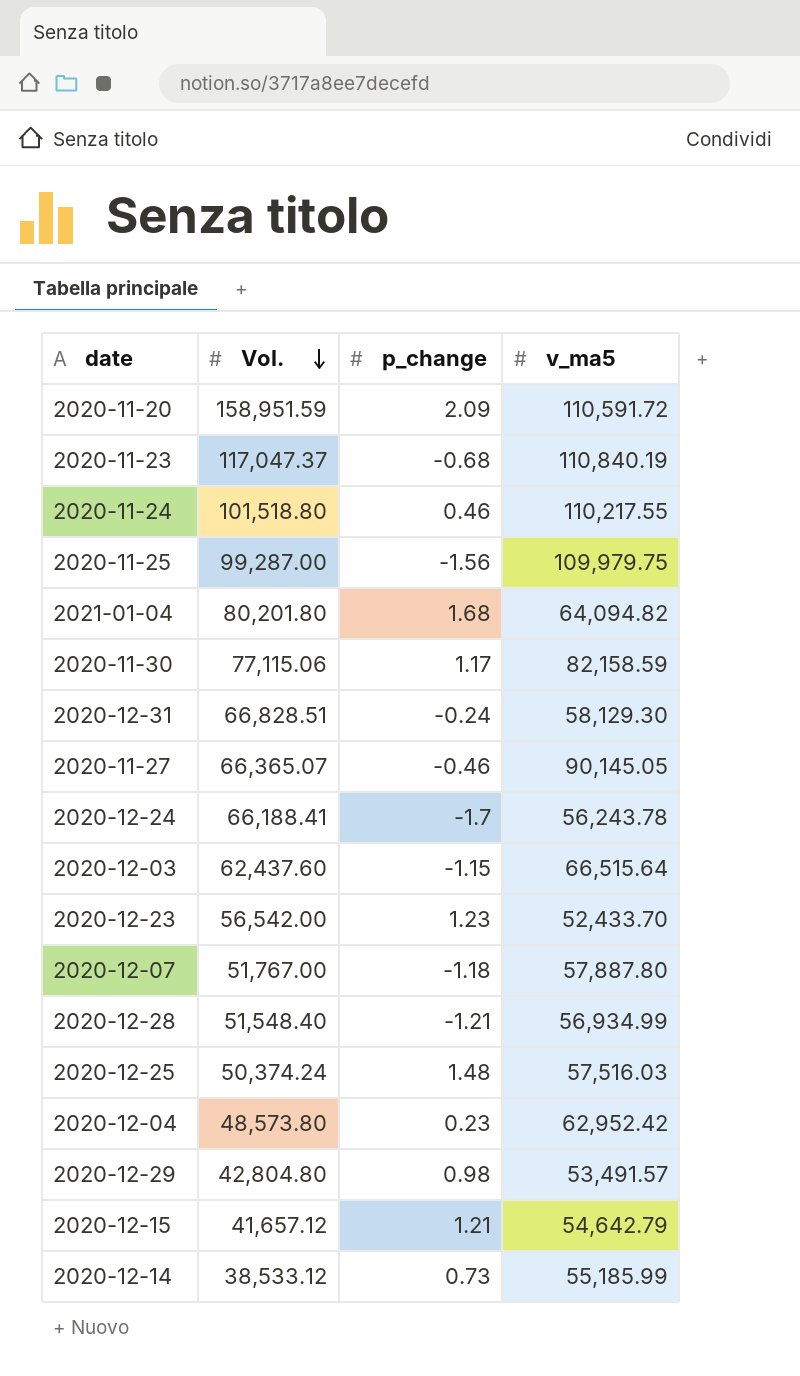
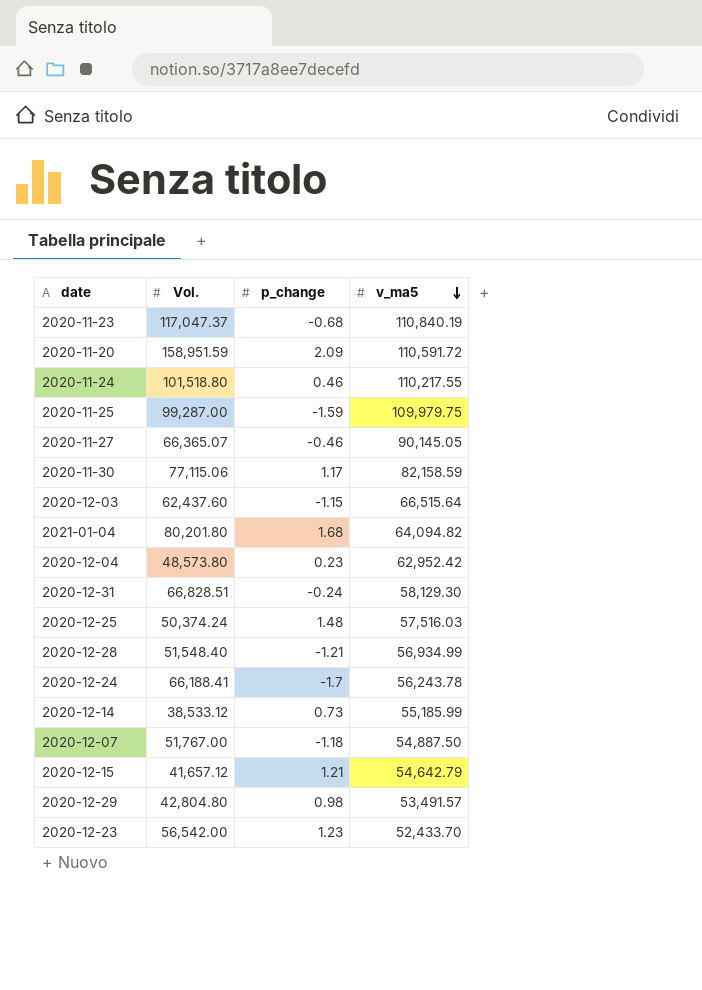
row order: Vol. descending -> v_ma5 descending
2020-11-25 | p_change: -1.56 -> -1.59
2020-12-07 | v_ma5: 57,887.80 -> 54,887.50

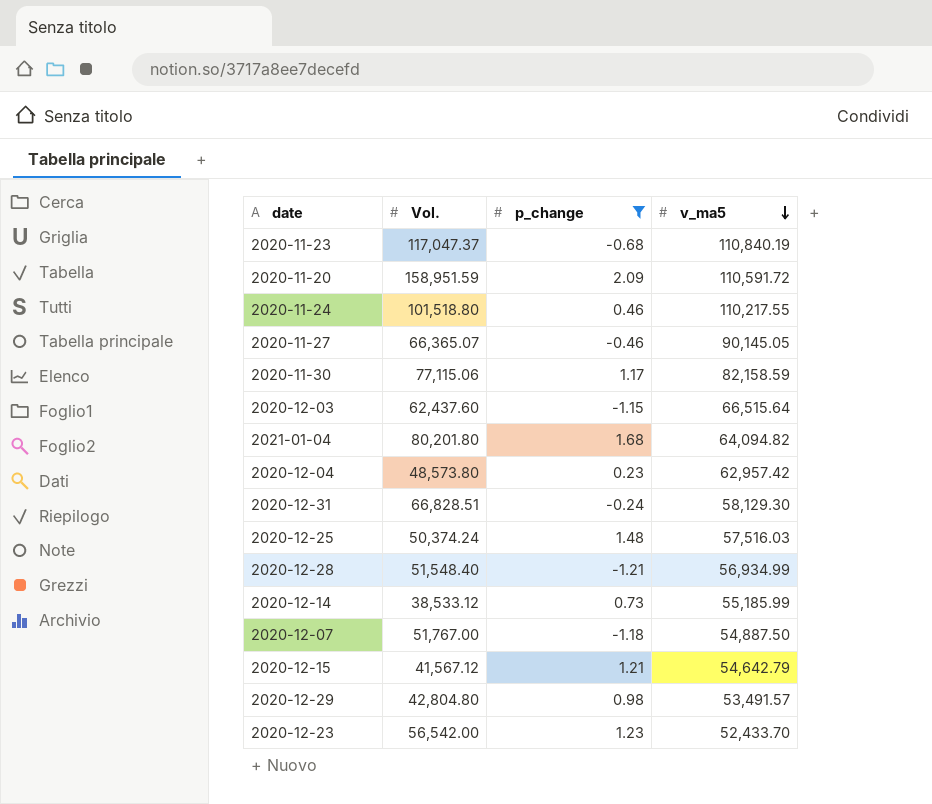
filter: none -> p_change >= -1.21
2020-12-04 | v_ma5: 62,952.42 -> 62,957.42
2020-12-15 | Vol.: 41,657.12 -> 41,567.12

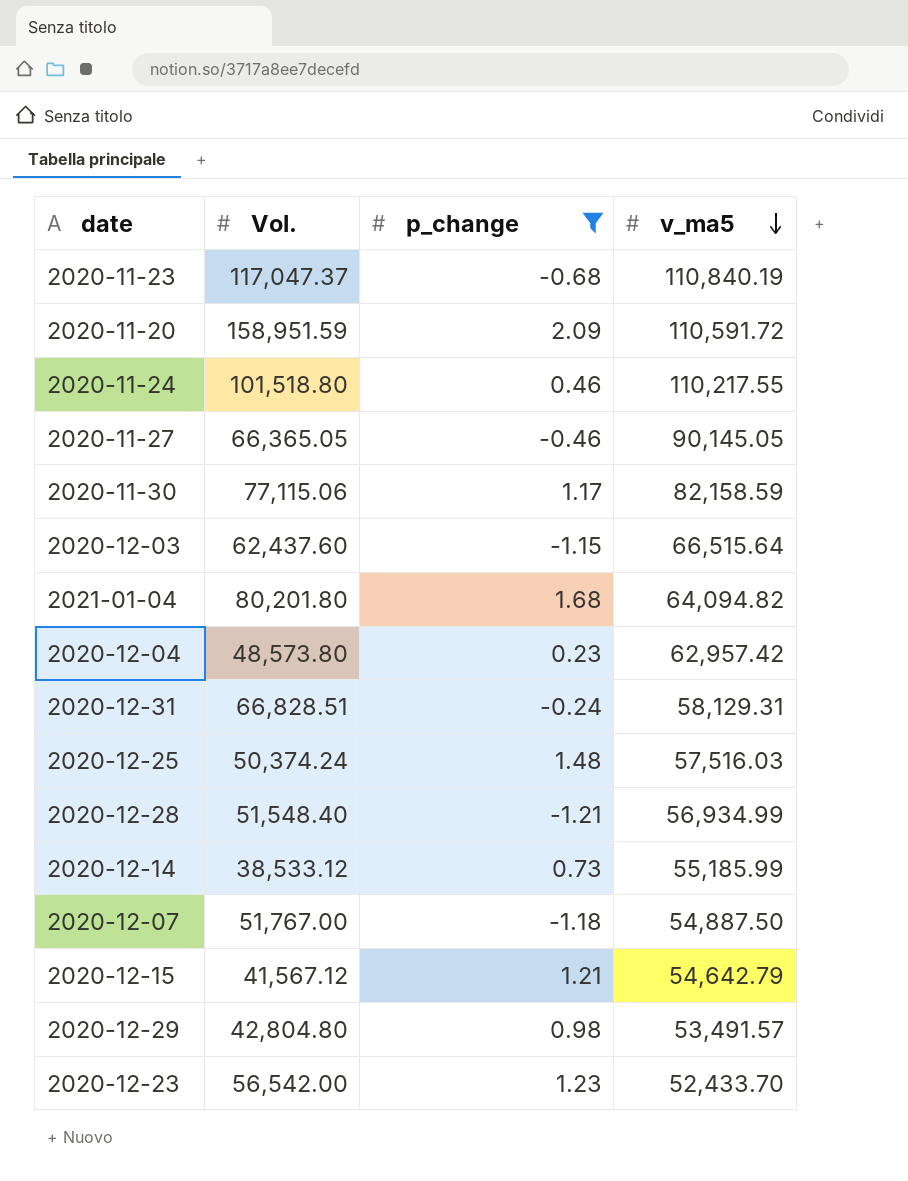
2020-11-27 | Vol.: 66,365.07 -> 66,365.05
2020-12-31 | v_ma5: 58,129.30 -> 58,129.31

